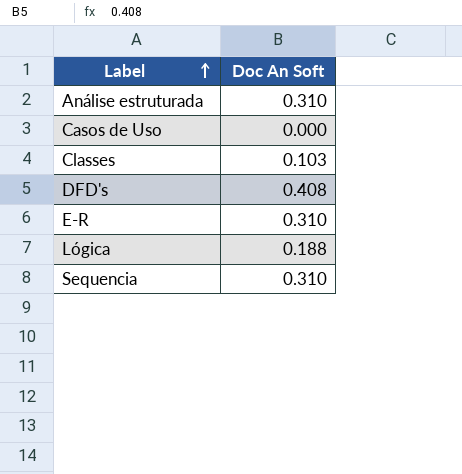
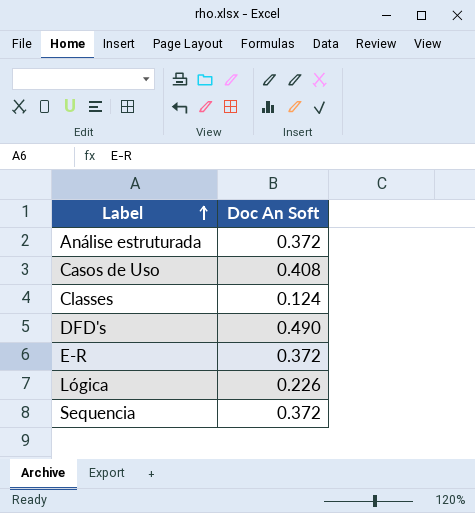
Análise estruturada | Doc An Soft: 0.310 -> 0.372
Casos de Uso | Doc An Soft: 0.000 -> 0.408
Classes | Doc An Soft: 0.103 -> 0.124
DFD's | Doc An Soft: 0.408 -> 0.490
E-R | Doc An Soft: 0.310 -> 0.372
Lógica | Doc An Soft: 0.188 -> 0.226
Sequencia | Doc An Soft: 0.310 -> 0.372

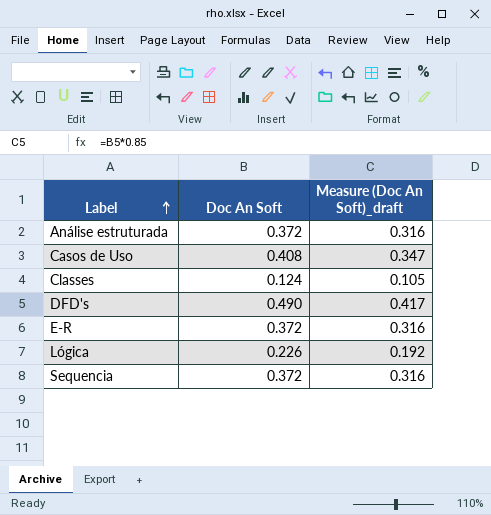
column Measure (Doc An Soft)_draft | formula: none -> [Doc An Soft] * 0.85

